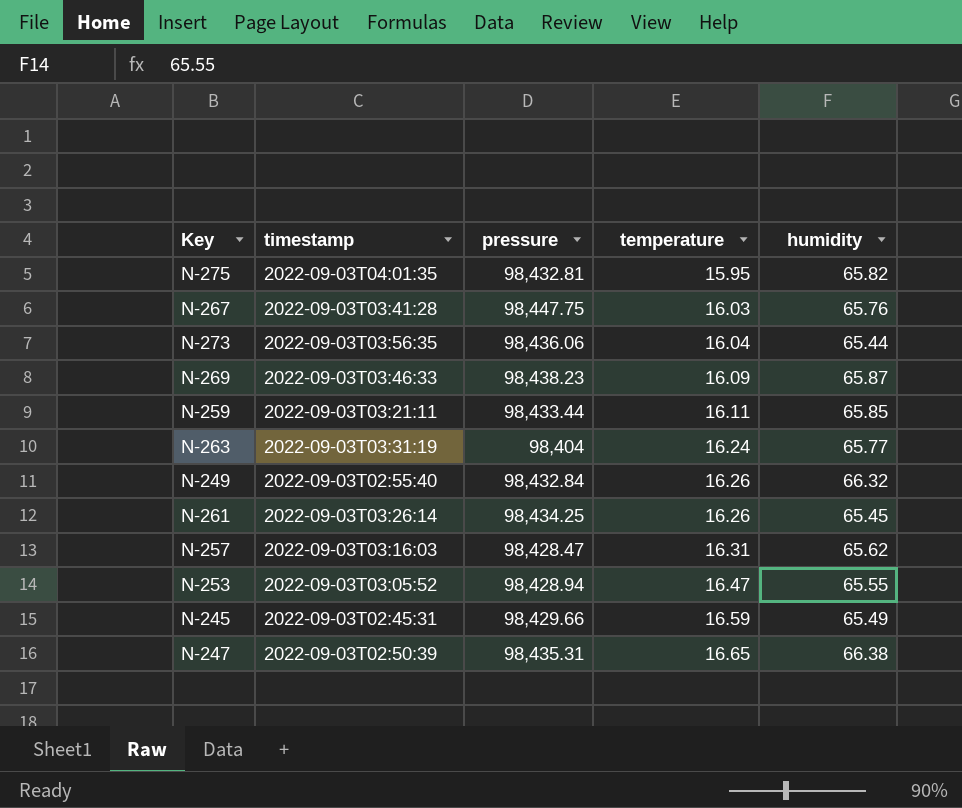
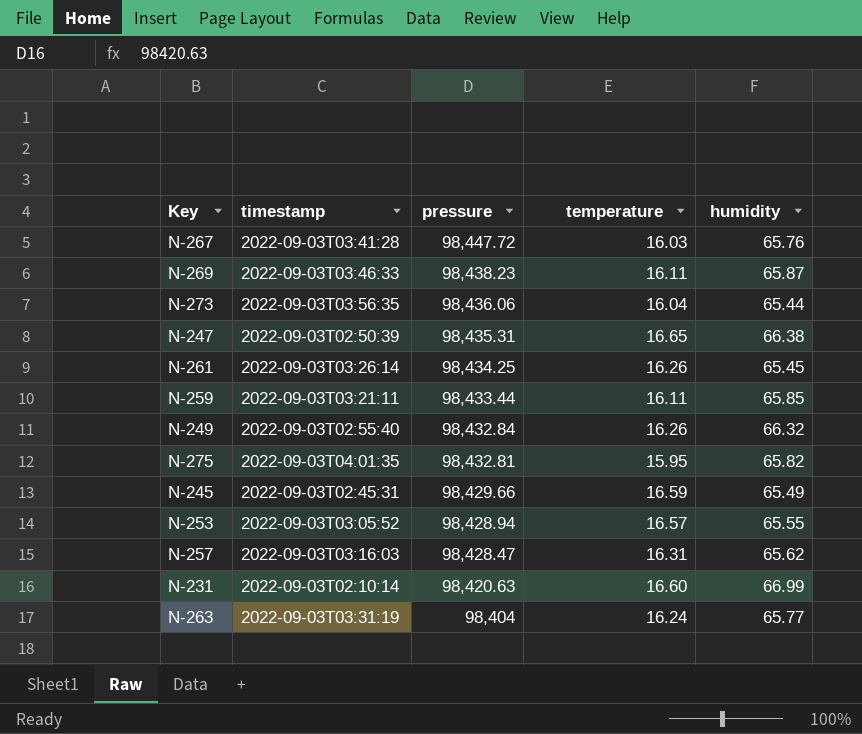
row order: temperature ascending -> pressure descending
N-267 | pressure: 98,447.75 -> 98,447.72
N-269 | temperature: 16.09 -> 16.11
N-253 | temperature: 16.47 -> 16.57
row N-231: none -> 2022-09-03T02:10:14 | 98,420.63 | 16.60 | 66.99

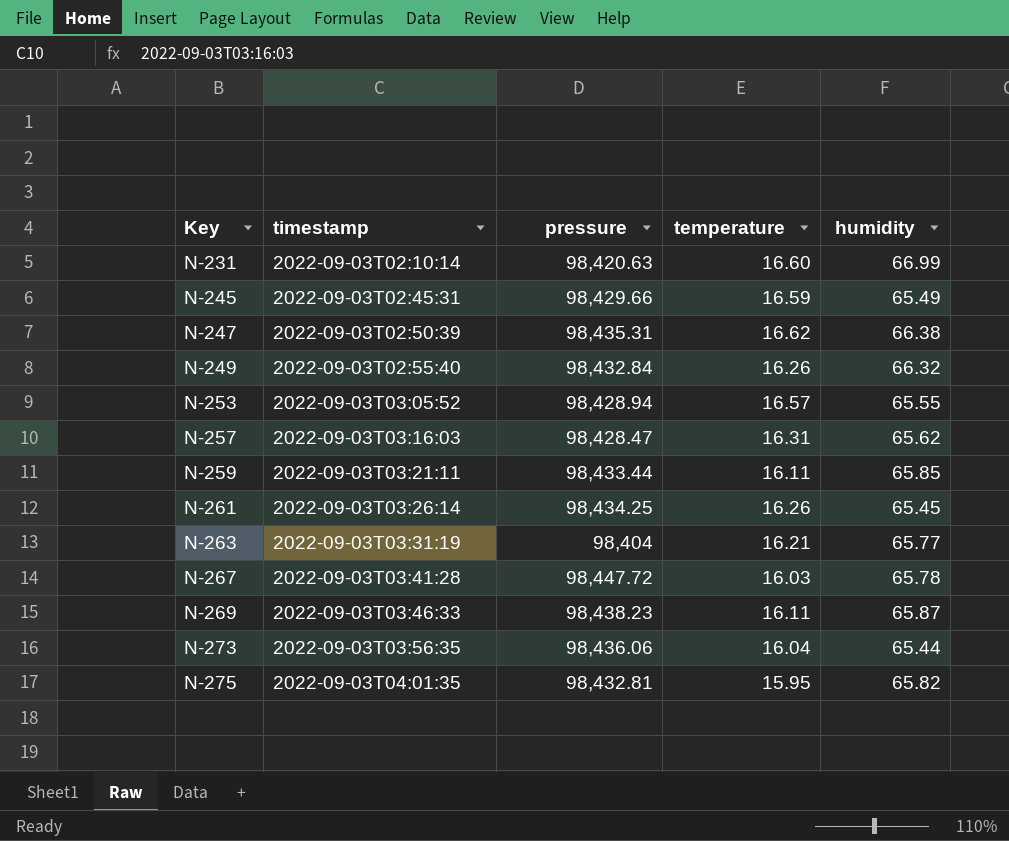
row order: pressure descending -> Key ascending
N-247 | temperature: 16.65 -> 16.62
N-263 | temperature: 16.24 -> 16.21
N-267 | humidity: 65.76 -> 65.78

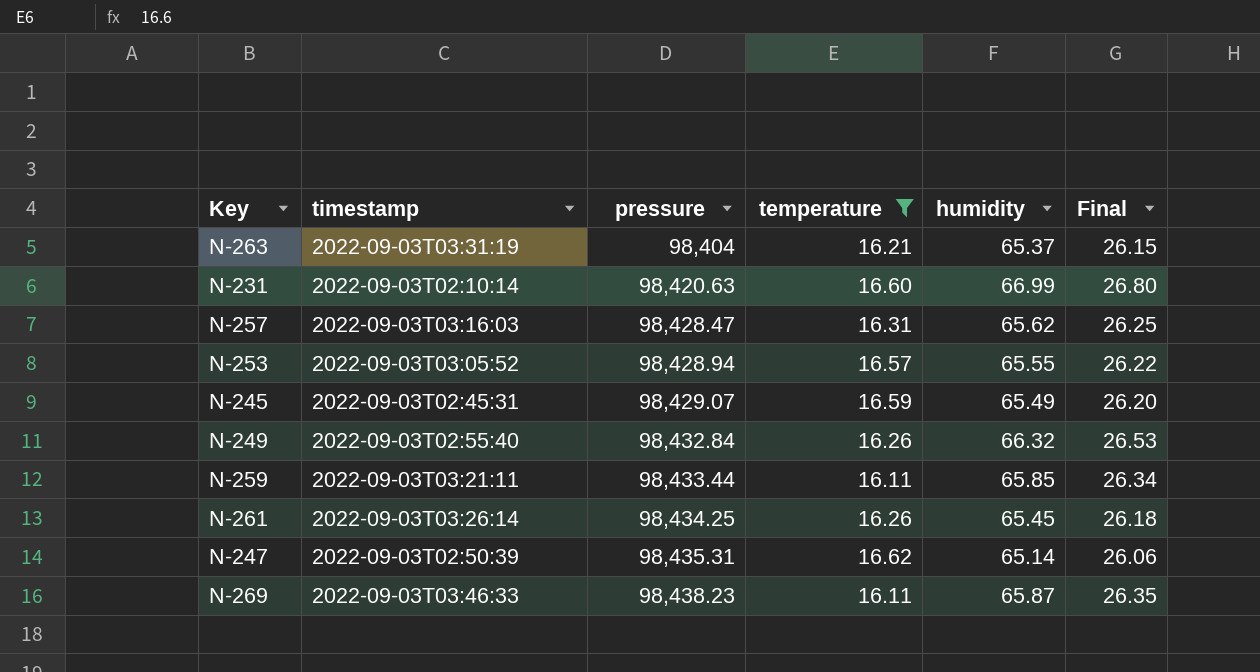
filter: none -> temperature >= 16.11
row order: Key ascending -> pressure ascending
column Final | formula: none -> [humidity] * 0.4
N-263 | humidity: 65.77 -> 65.37
N-245 | pressure: 98,429.66 -> 98,429.07
N-247 | humidity: 66.38 -> 65.14

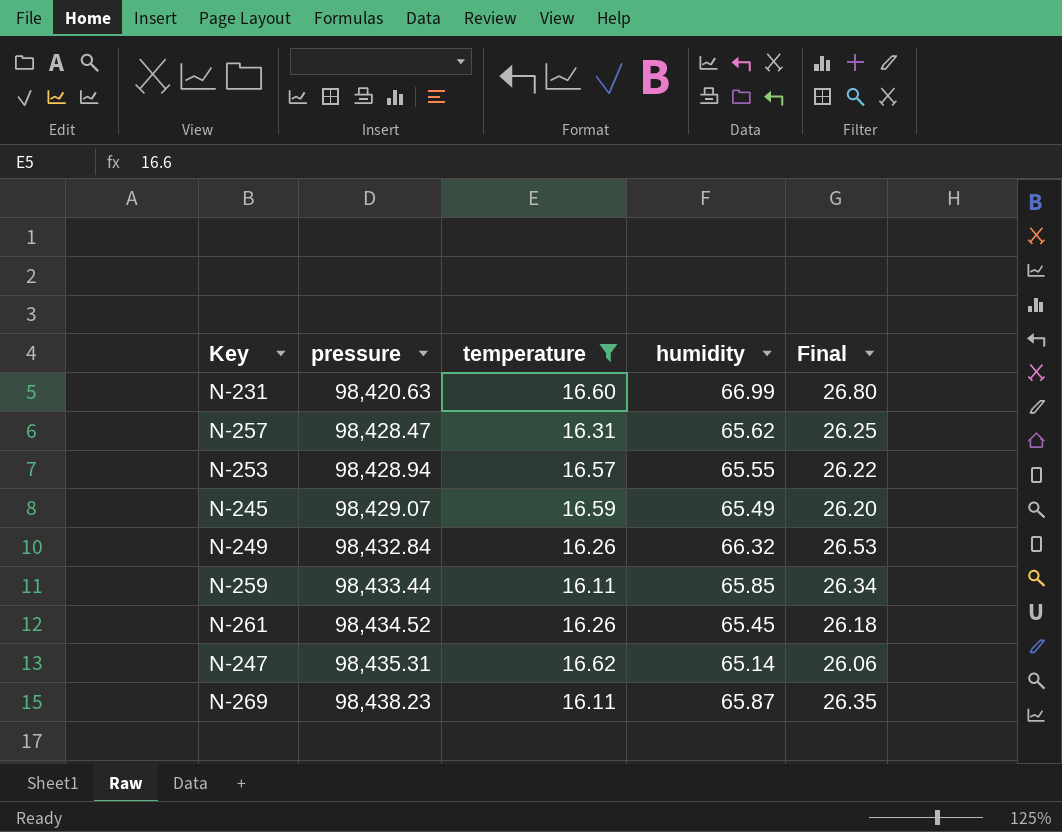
column timestamp | position: 2 -> none
row N-263: 2022-09-03T03:31:19 | 98,404 | 16.21 | 65.37 | 26.15 -> none
N-261 | pressure: 98,434.25 -> 98,434.52

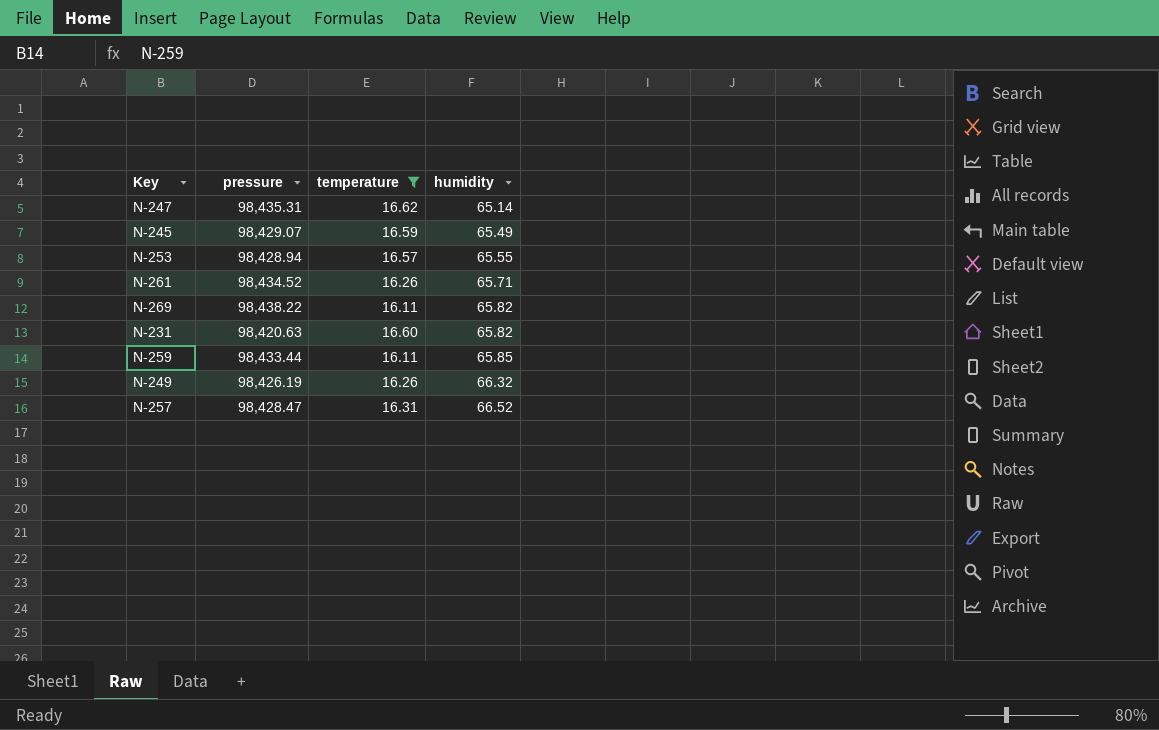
row order: pressure ascending -> humidity ascending
column Final | formula: [humidity] * 0.4 -> none
N-261 | humidity: 65.45 -> 65.71
N-269 | pressure: 98,438.23 -> 98,438.22
N-269 | humidity: 65.87 -> 65.82
N-231 | humidity: 66.99 -> 65.82
N-249 | pressure: 98,432.84 -> 98,426.19
N-257 | humidity: 65.62 -> 66.52

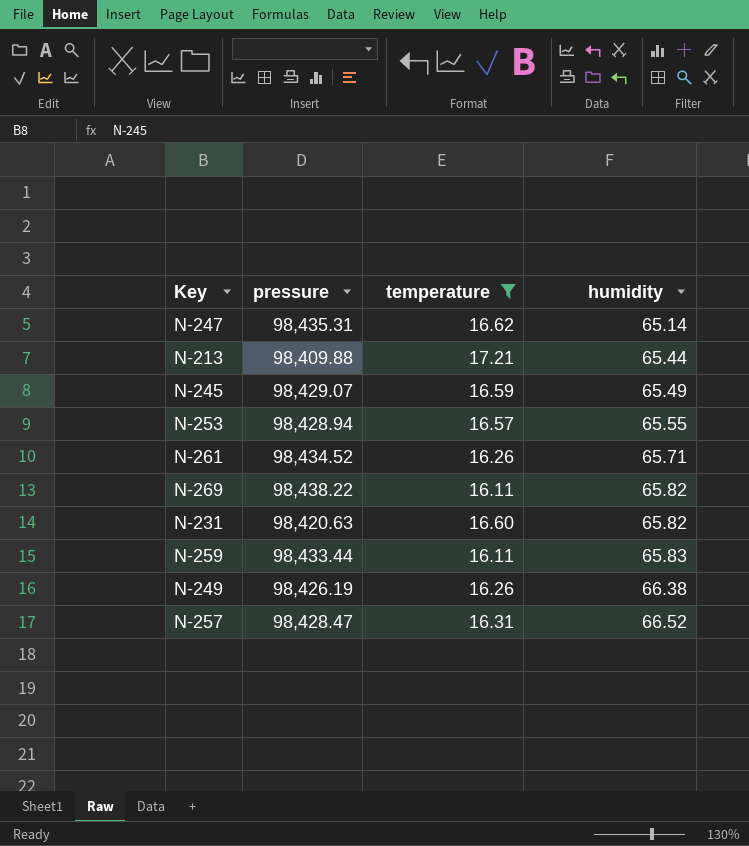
row N-213: none -> 98,409.88 | 17.21 | 65.44
N-259 | humidity: 65.85 -> 65.83
N-249 | humidity: 66.32 -> 66.38

